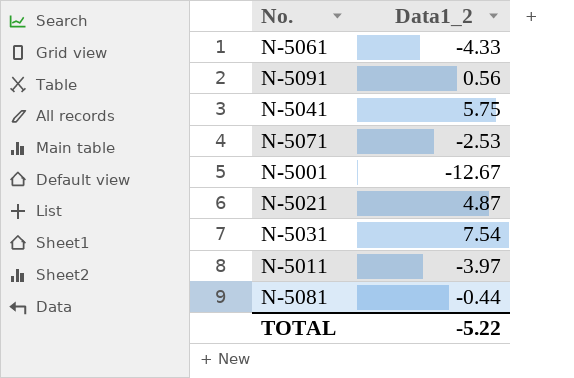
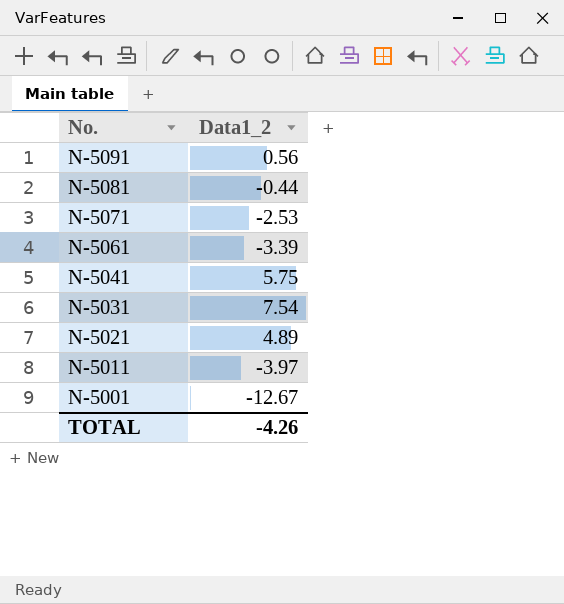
row order: none -> No. descending
N-5061 | Data1_2: -4.33 -> -3.39
N-5021 | Data1_2: 4.87 -> 4.89
TOTAL | Data1_2: -5.22 -> -4.26

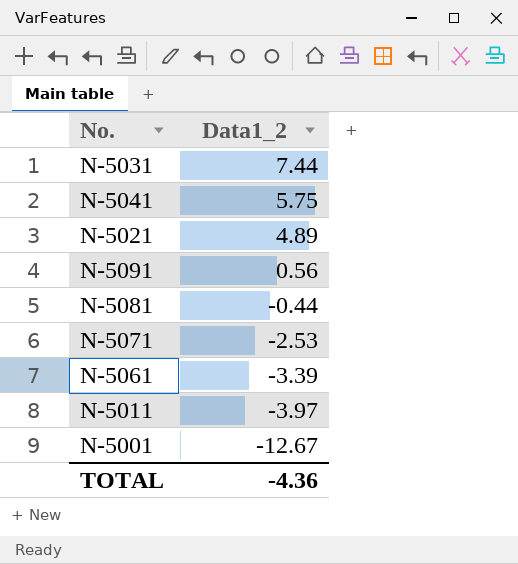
row order: No. descending -> Data1_2 descending
N-5031 | Data1_2: 7.54 -> 7.44
TOTAL | Data1_2: -4.26 -> -4.36

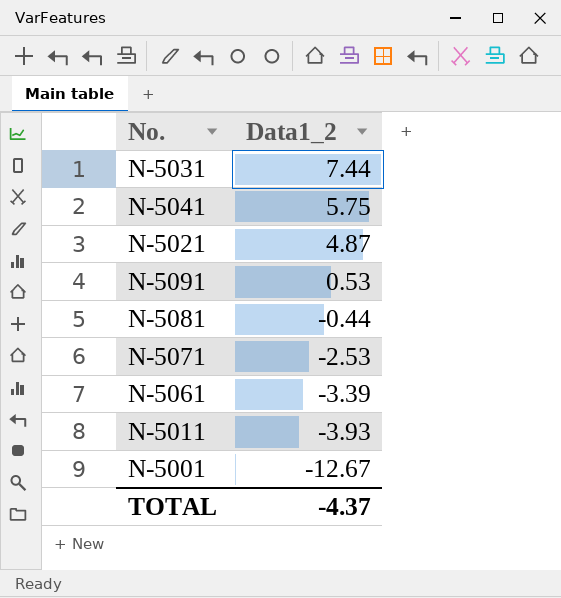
N-5021 | Data1_2: 4.89 -> 4.87
N-5091 | Data1_2: 0.56 -> 0.53
N-5011 | Data1_2: -3.97 -> -3.93
TOTAL | Data1_2: -4.36 -> -4.37

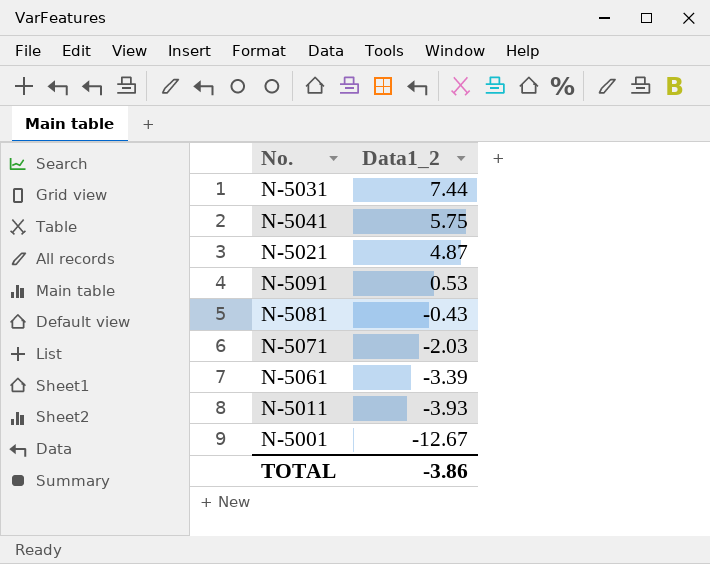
N-5081 | Data1_2: -0.44 -> -0.43
N-5071 | Data1_2: -2.53 -> -2.03
TOTAL | Data1_2: -4.37 -> -3.86

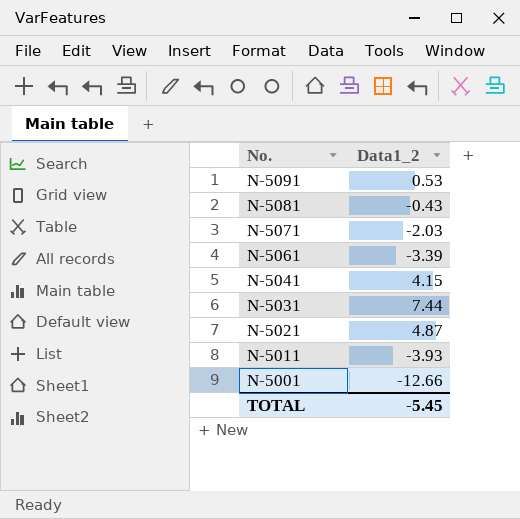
row order: Data1_2 descending -> No. descending
N-5041 | Data1_2: 5.75 -> 4.15
N-5001 | Data1_2: -12.67 -> -12.66
TOTAL | Data1_2: -3.86 -> -5.45

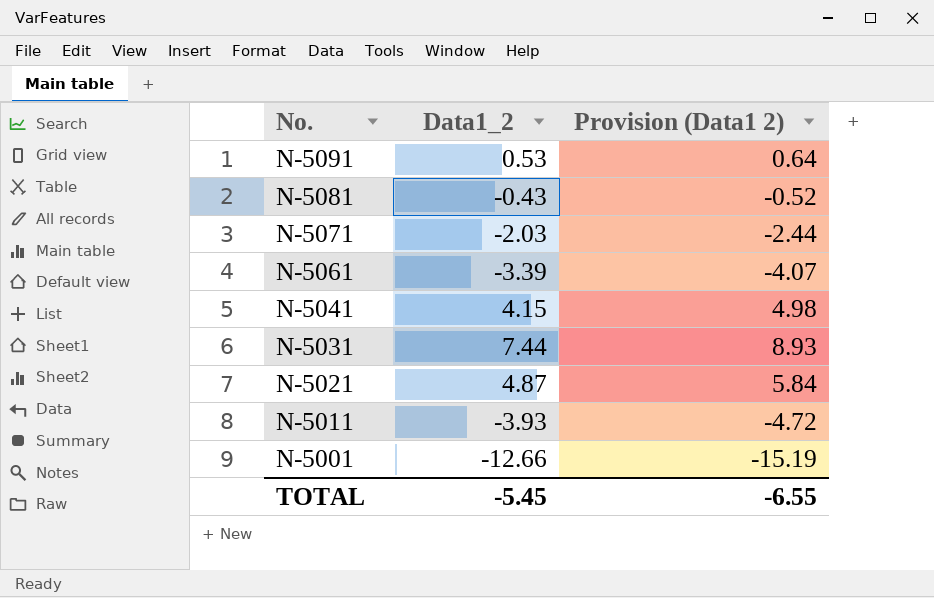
column Provision (Data1 2) | formula: none -> [Data1_2] * 1.2

